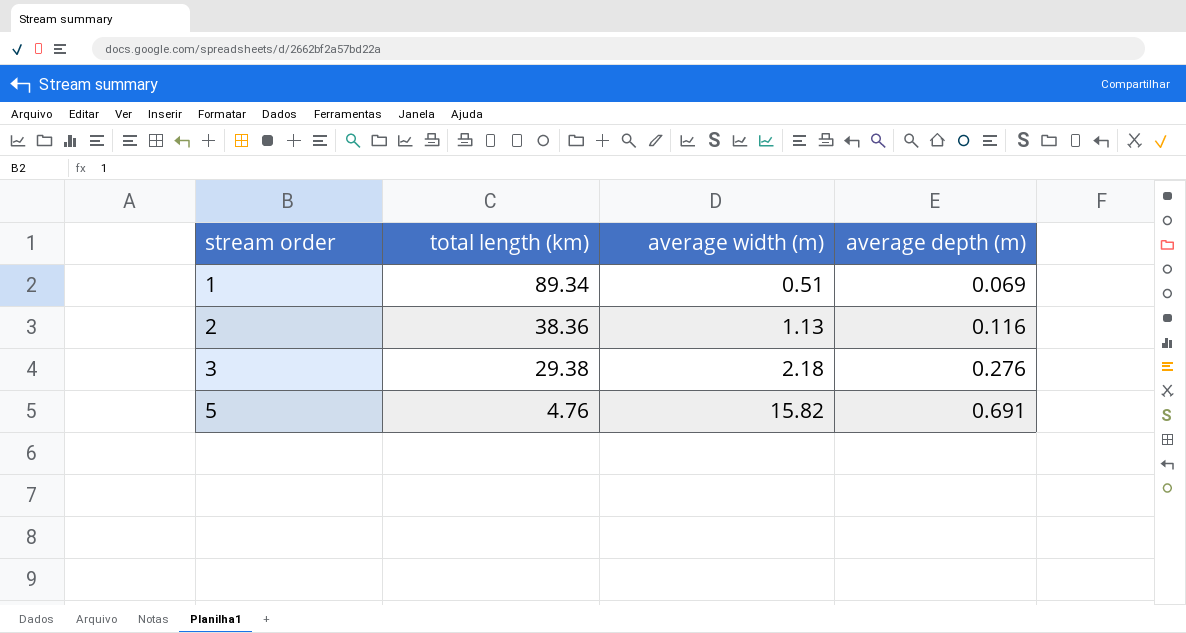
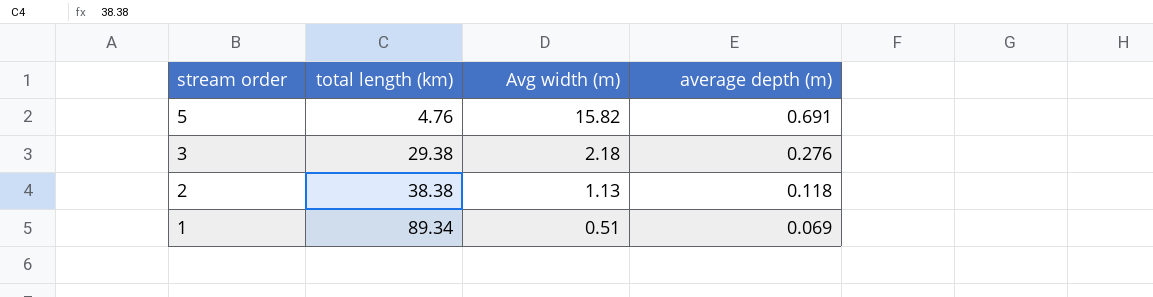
row order: stream order ascending -> stream order descending
column name: average width (m) -> Avg width (m)
2 | total length (km): 38.36 -> 38.38
2 | average depth (m): 0.116 -> 0.118

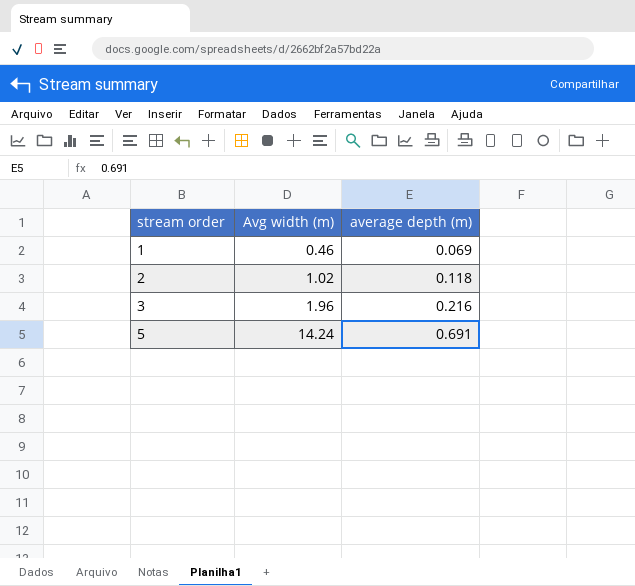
row order: stream order descending -> stream order ascending
column total length (km) | position: 2 -> none
1 | Avg width (m): 0.51 -> 0.46
2 | Avg width (m): 1.13 -> 1.02
3 | Avg width (m): 2.18 -> 1.96
3 | average depth (m): 0.276 -> 0.216
5 | Avg width (m): 15.82 -> 14.24

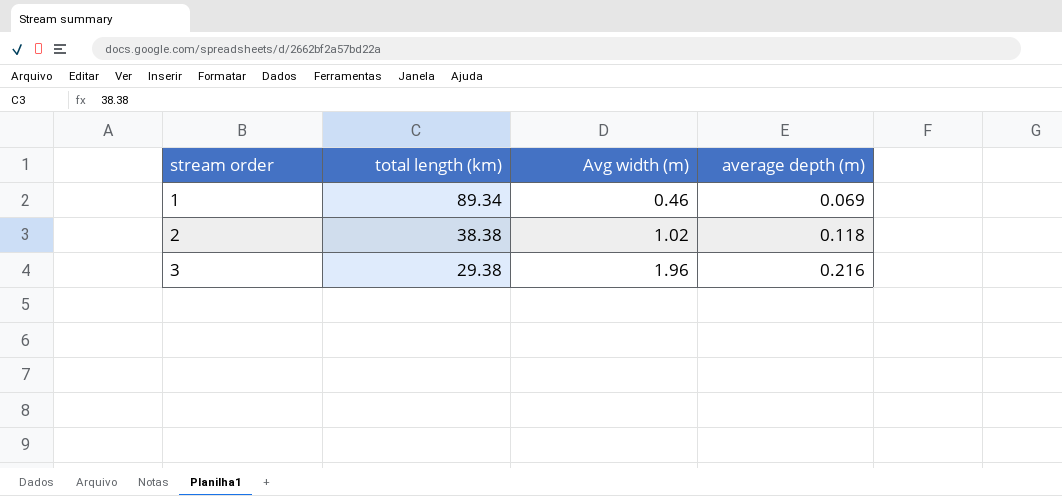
column total length (km) | position: none -> 2
row 5: 14.24 | 0.691 -> none

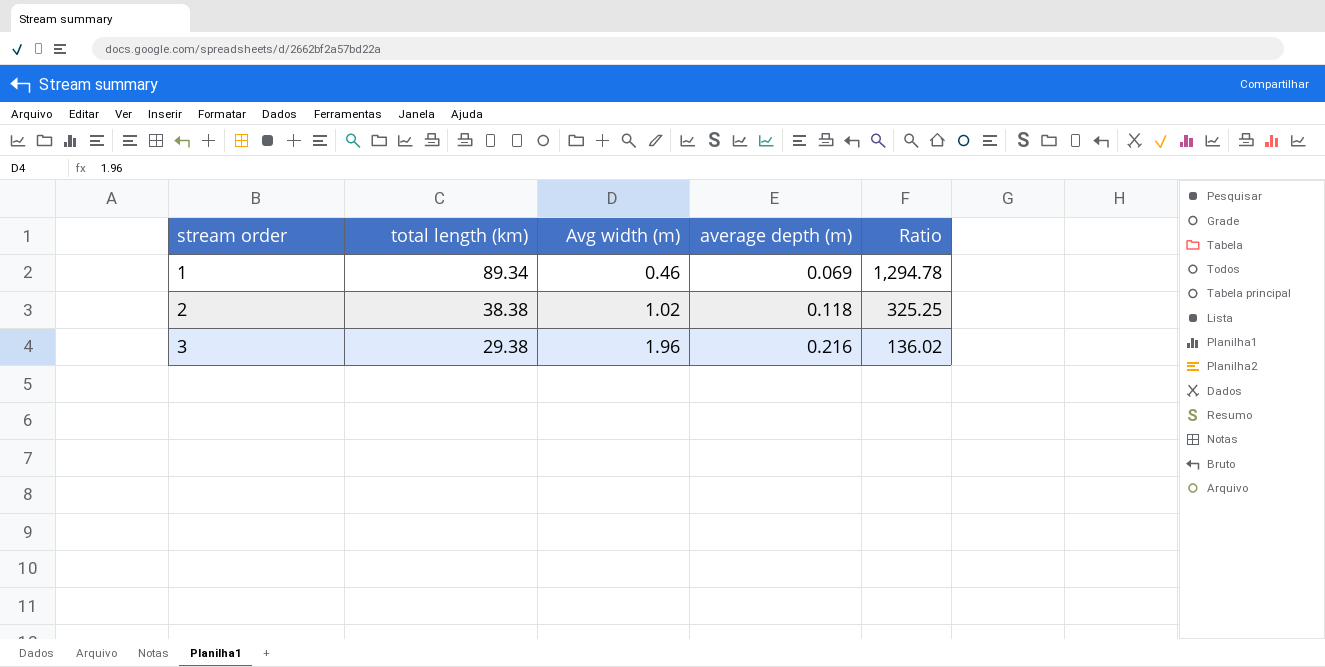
column Ratio | formula: none -> [total length (km)] / [average depth (m)]

